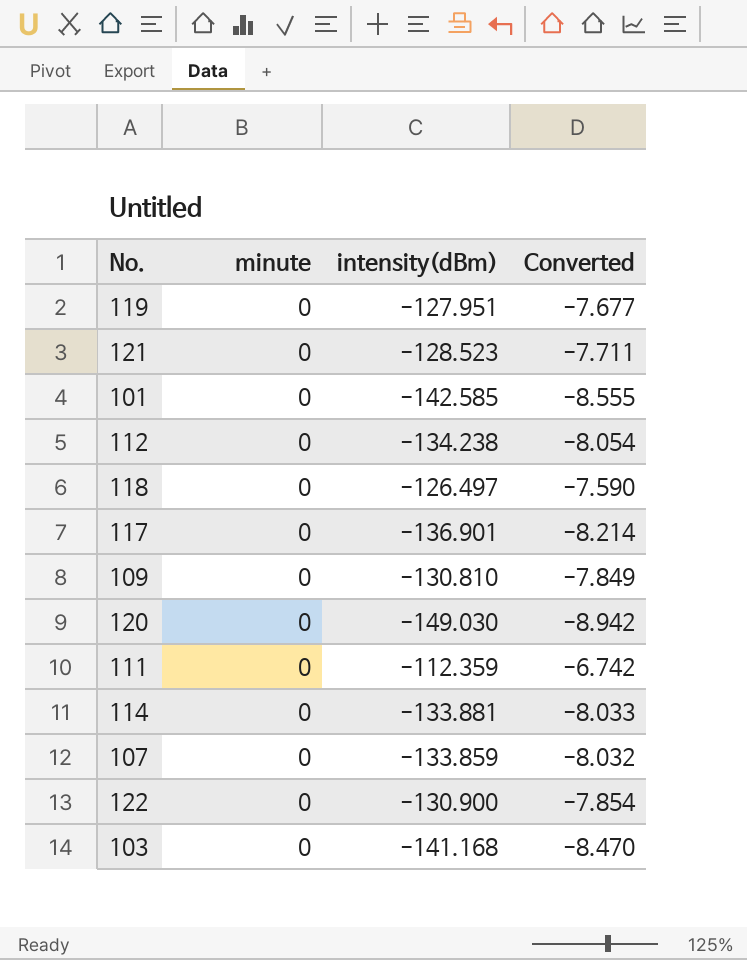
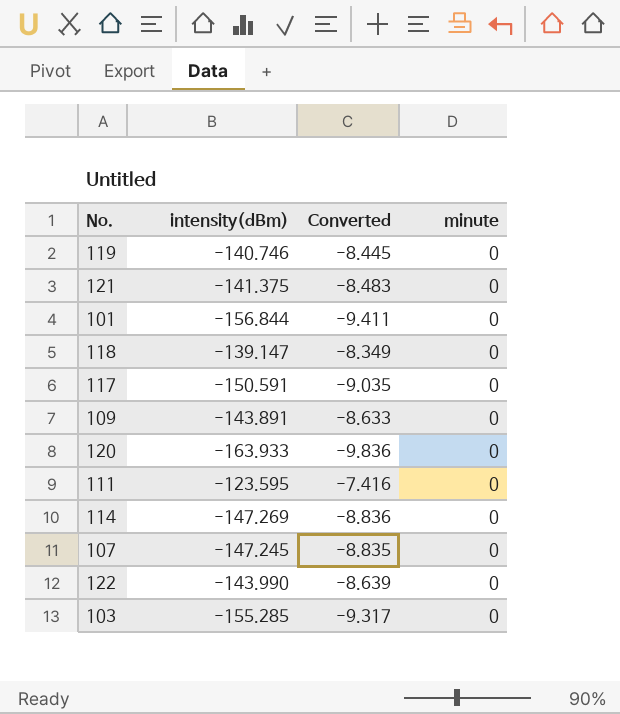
column minute | position: 2 -> 4
row 112: 0 | -134.238 | -8.054 -> none
119 | intensity(dBm): -127.951 -> -140.746
119 | Converted: -7.677 -> -8.445
121 | intensity(dBm): -128.523 -> -141.375
121 | Converted: -7.711 -> -8.483
101 | intensity(dBm): -142.585 -> -156.844
101 | Converted: -8.555 -> -9.411
118 | intensity(dBm): -126.497 -> -139.147
118 | Converted: -7.590 -> -8.349
117 | intensity(dBm): -136.901 -> -150.591
117 | Converted: -8.214 -> -9.035
109 | intensity(dBm): -130.810 -> -143.891
109 | Converted: -7.849 -> -8.633
120 | intensity(dBm): -149.030 -> -163.933
120 | Converted: -8.942 -> -9.836
111 | intensity(dBm): -112.359 -> -123.595
111 | Converted: -6.742 -> -7.416
114 | intensity(dBm): -133.881 -> -147.269
114 | Converted: -8.033 -> -8.836
107 | intensity(dBm): -133.859 -> -147.245
107 | Converted: -8.032 -> -8.835
122 | intensity(dBm): -130.900 -> -143.990
122 | Converted: -7.854 -> -8.639
103 | intensity(dBm): -141.168 -> -155.285
103 | Converted: -8.470 -> -9.317

